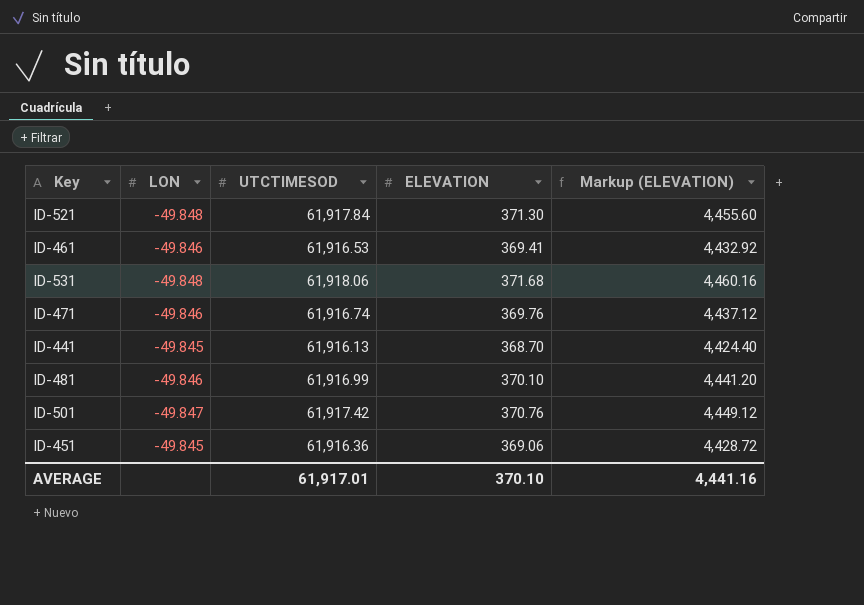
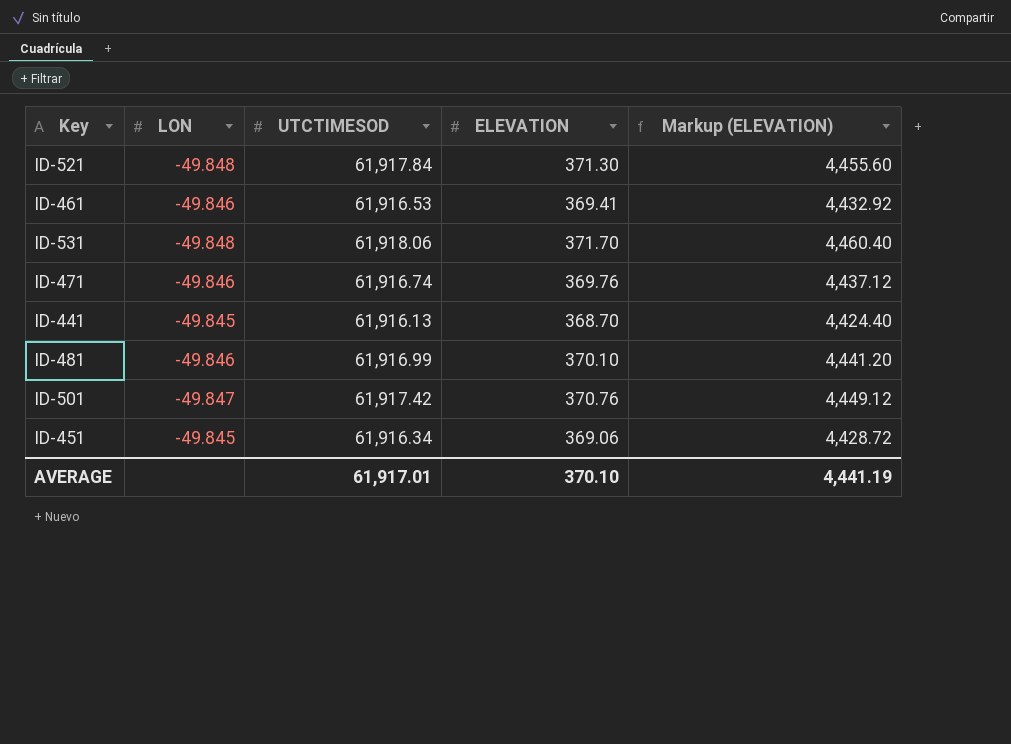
ID-531 | ELEVATION: 371.68 -> 371.70
ID-531 | Markup (ELEVATION): 4,460.16 -> 4,460.40
ID-451 | UTCTIMESOD: 61,916.36 -> 61,916.34
AVERAGE | Markup (ELEVATION): 4,441.16 -> 4,441.19

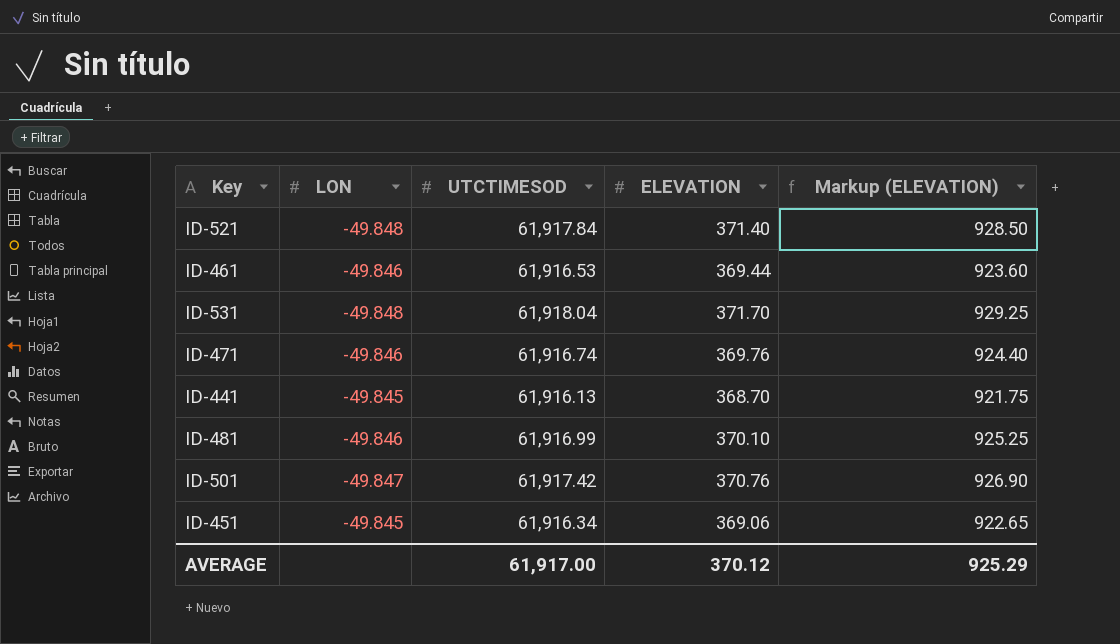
column Markup (ELEVATION) | formula: [ELEVATION] * 12 -> [ELEVATION] * 2.5
ID-521 | ELEVATION: 371.30 -> 371.40
ID-461 | ELEVATION: 369.41 -> 369.44
ID-531 | UTCTIMESOD: 61,918.06 -> 61,918.04
AVERAGE | UTCTIMESOD: 61,917.01 -> 61,917.00
AVERAGE | ELEVATION: 370.10 -> 370.12
AVERAGE | Markup (ELEVATION): 4,441.19 -> 925.29

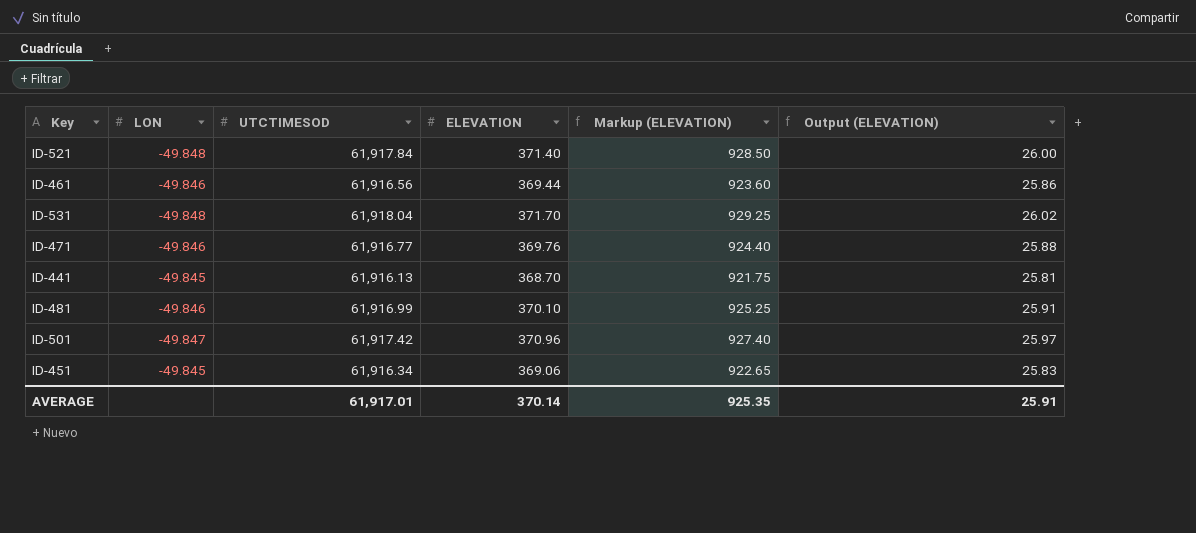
column Output (ELEVATION) | formula: none -> [ELEVATION] * 0.07
ID-461 | UTCTIMESOD: 61,916.53 -> 61,916.56
ID-471 | UTCTIMESOD: 61,916.74 -> 61,916.77
ID-501 | ELEVATION: 370.76 -> 370.96
ID-501 | Markup (ELEVATION): 926.90 -> 927.40
AVERAGE | UTCTIMESOD: 61,917.00 -> 61,917.01
AVERAGE | ELEVATION: 370.12 -> 370.14
AVERAGE | Markup (ELEVATION): 925.29 -> 925.35

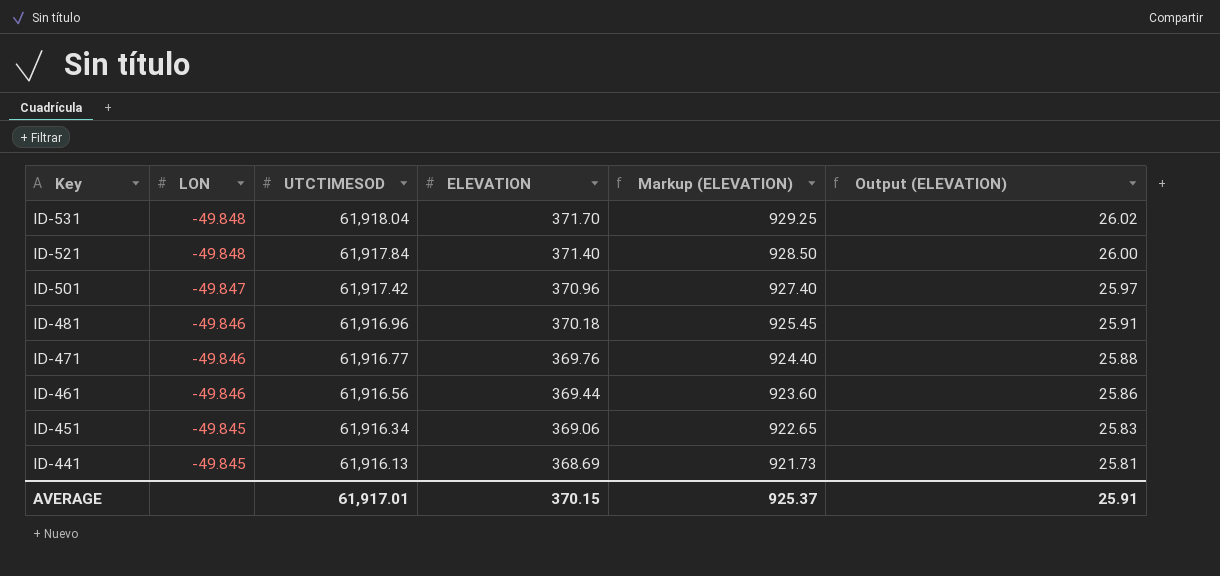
row order: none -> Key descending
ID-481 | UTCTIMESOD: 61,916.99 -> 61,916.96
ID-481 | ELEVATION: 370.10 -> 370.18
ID-481 | Markup (ELEVATION): 925.25 -> 925.45
ID-441 | ELEVATION: 368.70 -> 368.69
ID-441 | Markup (ELEVATION): 921.75 -> 921.73
AVERAGE | ELEVATION: 370.14 -> 370.15
AVERAGE | Markup (ELEVATION): 925.35 -> 925.37

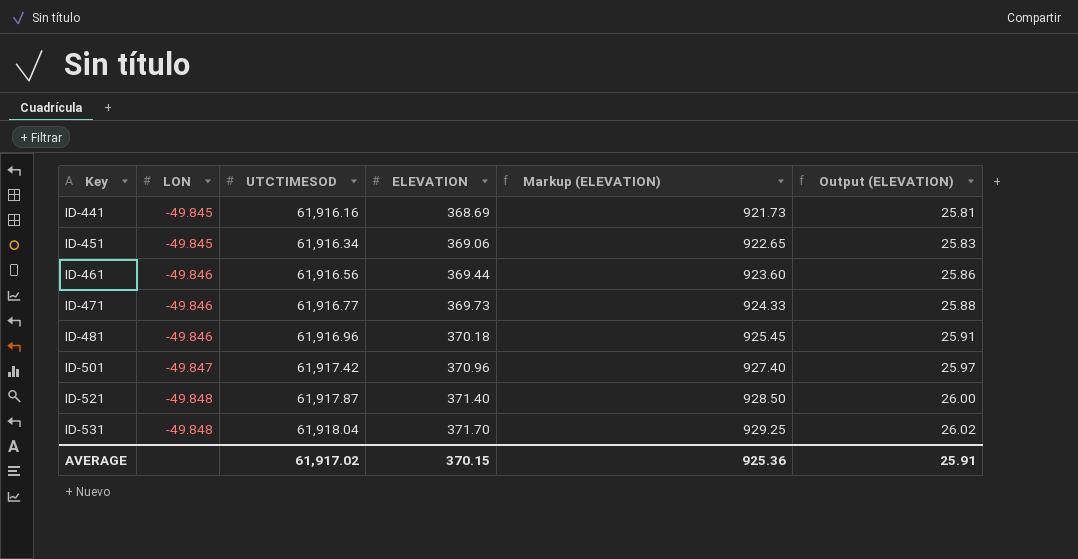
row order: Key descending -> Key ascending
ID-441 | UTCTIMESOD: 61,916.13 -> 61,916.16
ID-471 | ELEVATION: 369.76 -> 369.73
ID-471 | Markup (ELEVATION): 924.40 -> 924.33
ID-521 | UTCTIMESOD: 61,917.84 -> 61,917.87
AVERAGE | UTCTIMESOD: 61,917.01 -> 61,917.02
AVERAGE | Markup (ELEVATION): 925.37 -> 925.36

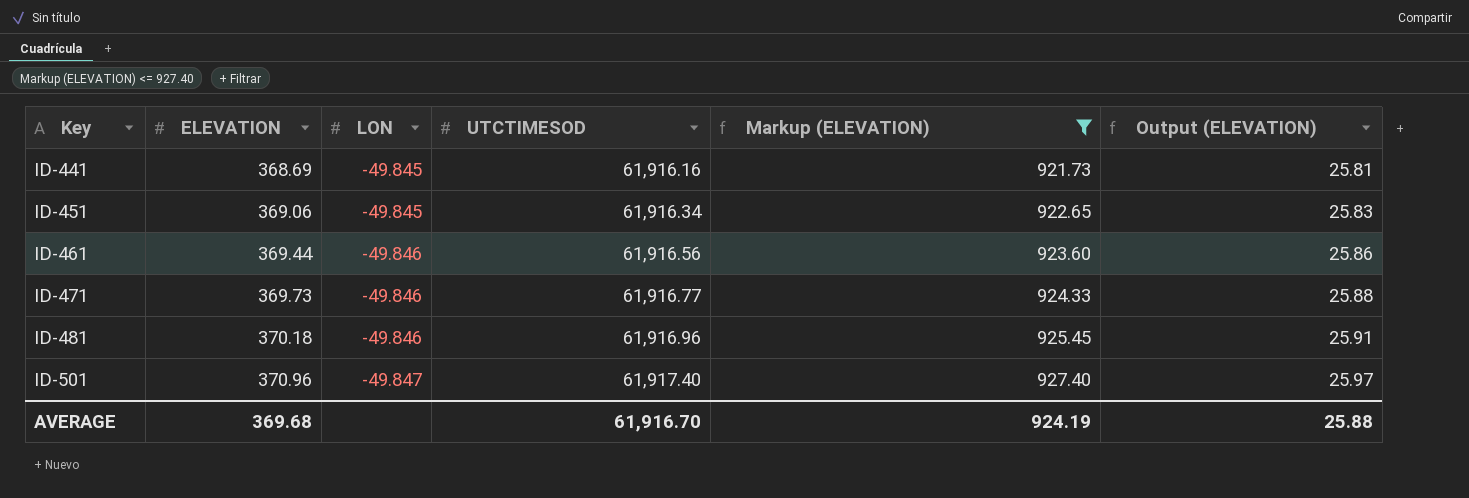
filter: none -> Markup (ELEVATION) <= 927.40
column ELEVATION | position: 4 -> 2
ID-501 | UTCTIMESOD: 61,917.42 -> 61,917.40
AVERAGE | ELEVATION: 370.15 -> 369.68
AVERAGE | UTCTIMESOD: 61,917.02 -> 61,916.70
AVERAGE | Markup (ELEVATION): 925.36 -> 924.19
AVERAGE | Output (ELEVATION): 25.91 -> 25.88

